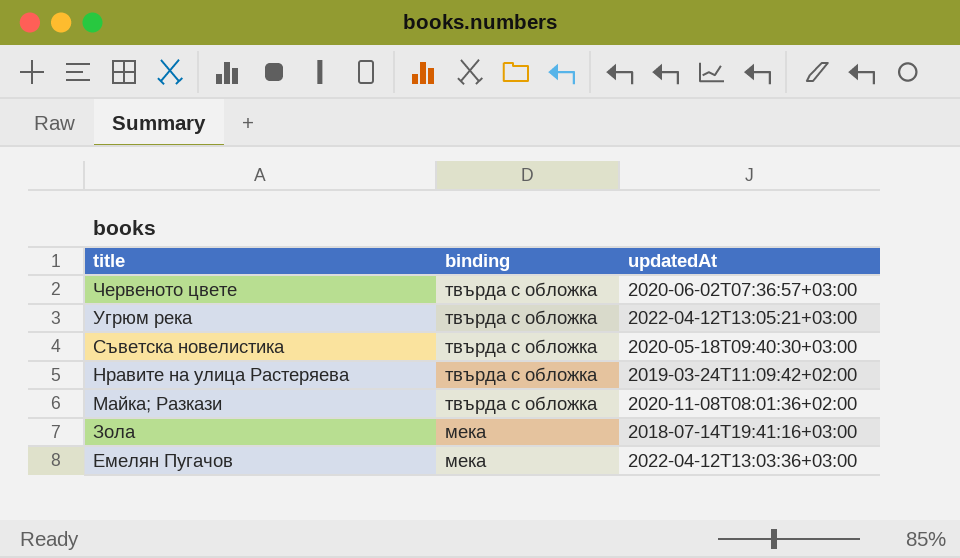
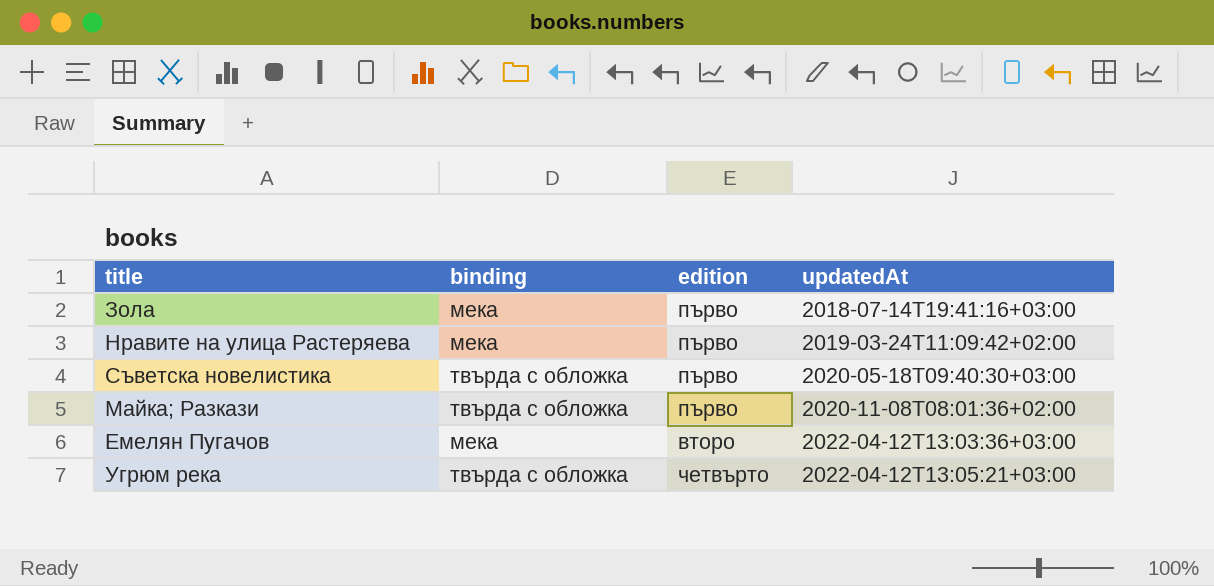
row order: title descending -> updatedAt ascending
column edition | position: none -> 3
row Червеното цвете: твърда с обложка | 2020-06-02T07:36:57+03:00 -> none
Нравите на улица Растеряева | binding: твърда с обложка -> мека

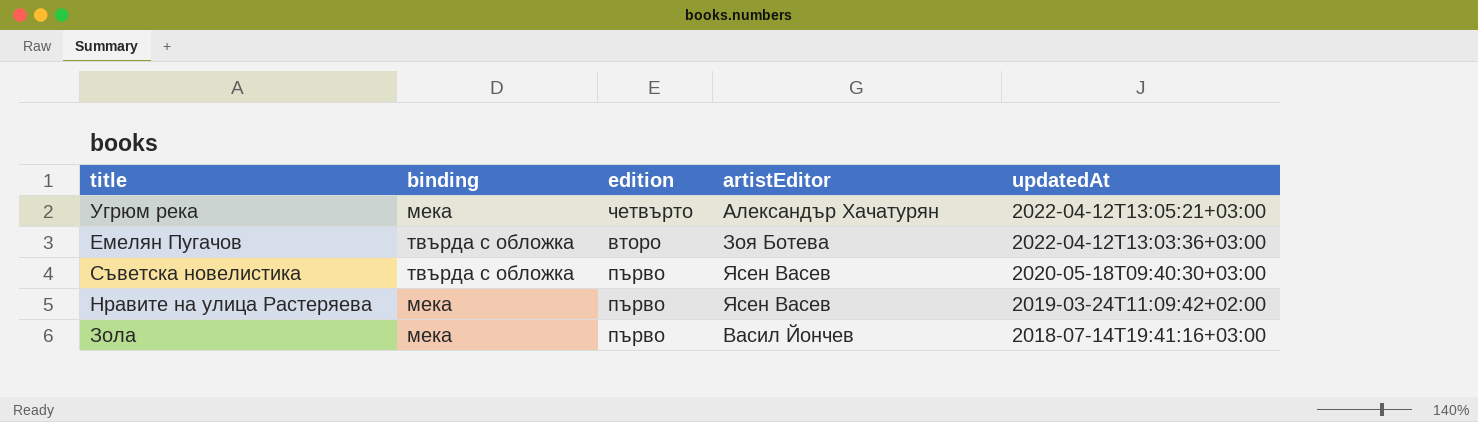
row order: updatedAt ascending -> updatedAt descending
column artistEditor | position: none -> 4
row Майка; Разкази: твърда с обложка | първо | 2020-11-08T08:01:36+02:00 -> none
Угрюм река | binding: твърда с обложка -> мека
Емелян Пугачов | binding: мека -> твърда с обложка

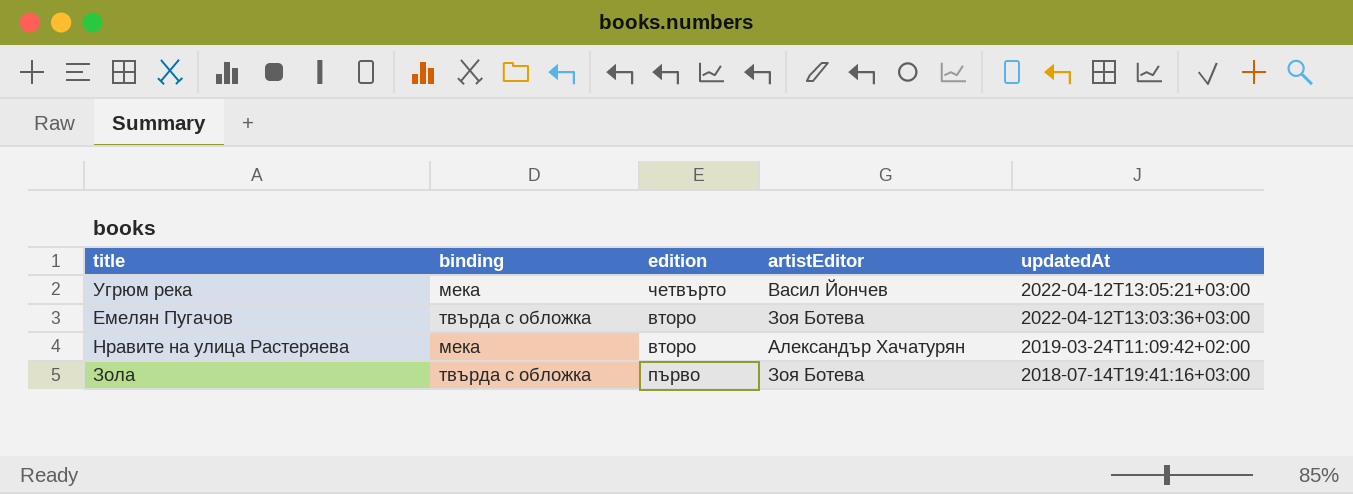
row Съветска новелистика: твърда с обложка | първо | Ясен Васев | 2020-05-18T09:40:30+03:00 -> none
Угрюм река | artistEditor: Александър Хачатурян -> Васил Йончев
Нравите на улица Растеряева | edition: първо -> второ
Нравите на улица Растеряева | artistEditor: Ясен Васев -> Александър Хачатурян
Зола | binding: мека -> твърда с обложка
Зола | artistEditor: Васил Йончев -> Зоя Ботева

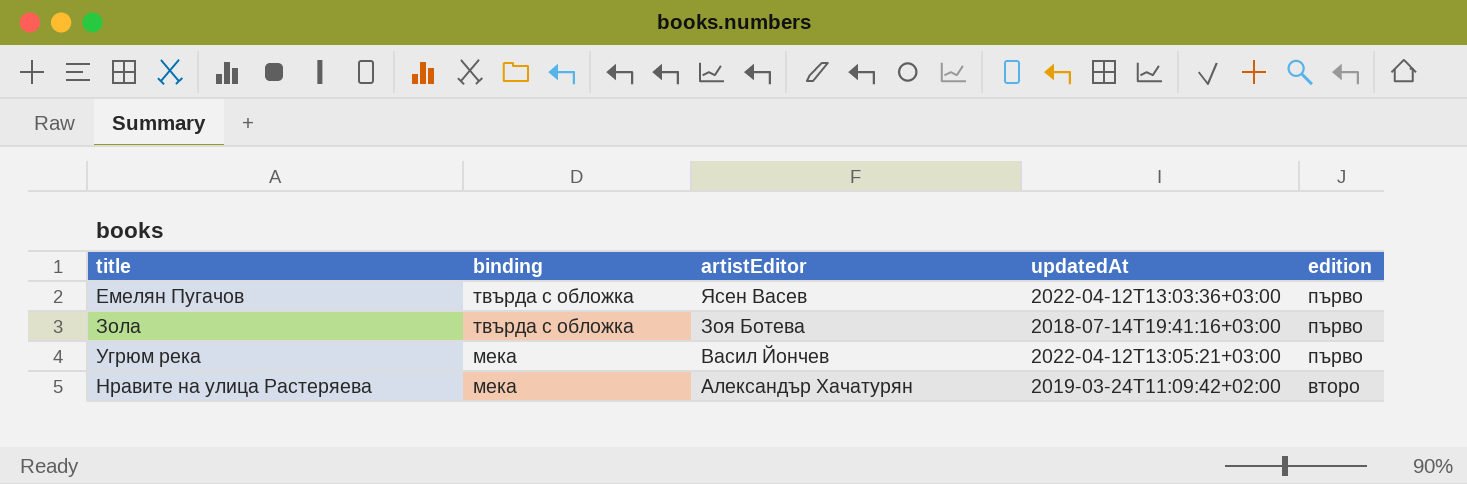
row order: updatedAt descending -> binding descending
column edition | position: 3 -> 5
Емелян Пугачов | artistEditor: Зоя Ботева -> Ясен Васев
Емелян Пугачов | edition: второ -> първо
Угрюм река | edition: четвърто -> първо

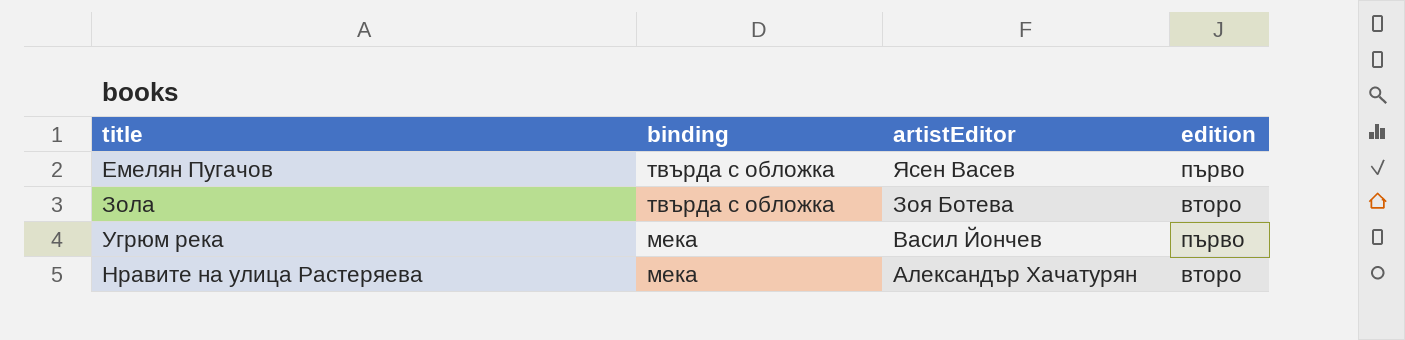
column updatedAt | position: 4 -> none
Зола | edition: първо -> второ

